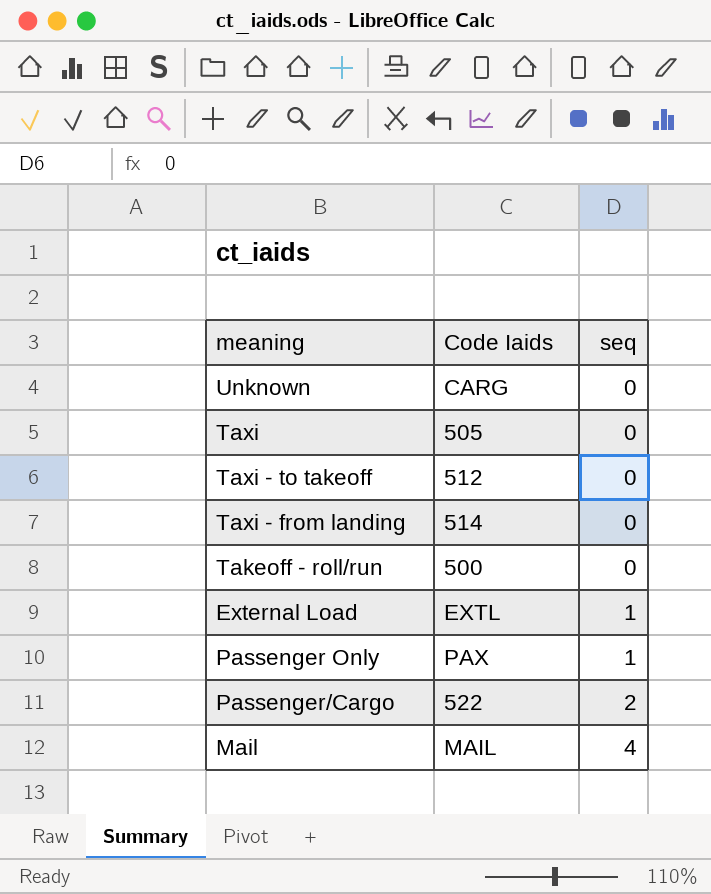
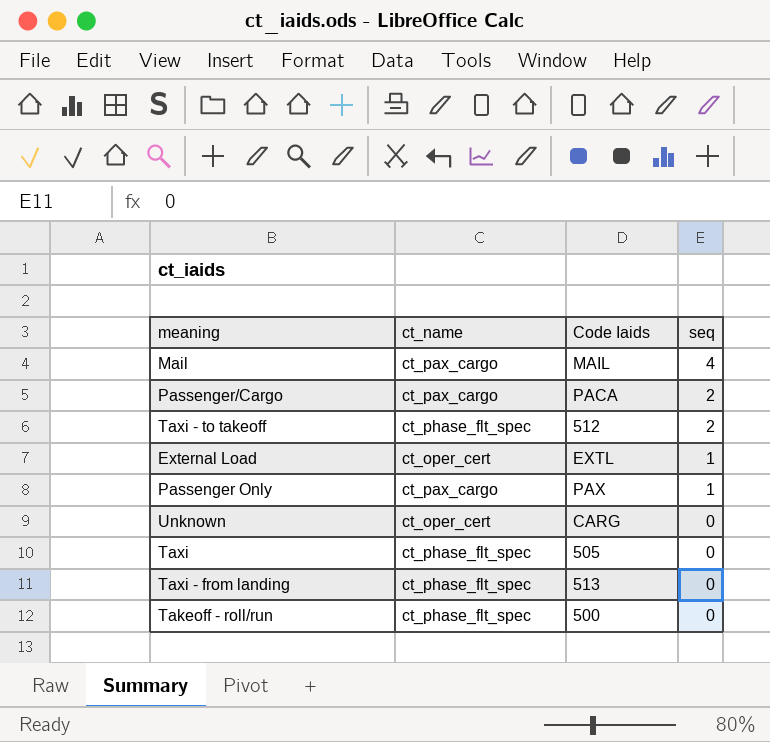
row order: seq ascending -> seq descending
column ct_name | position: none -> 2
Passenger/Cargo | Code Iaids: 522 -> PACA
Taxi - to takeoff | seq: 0 -> 2
Taxi - from landing | Code Iaids: 514 -> 513

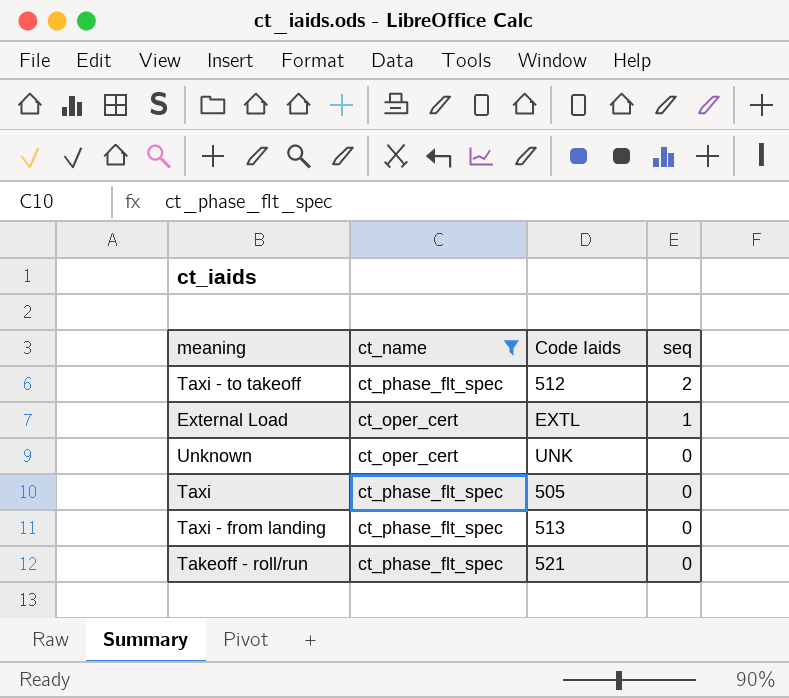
filter: none -> ct_name != ct_pax_cargo
Unknown | Code Iaids: CARG -> UNK
Takeoff - roll/run | Code Iaids: 500 -> 521

